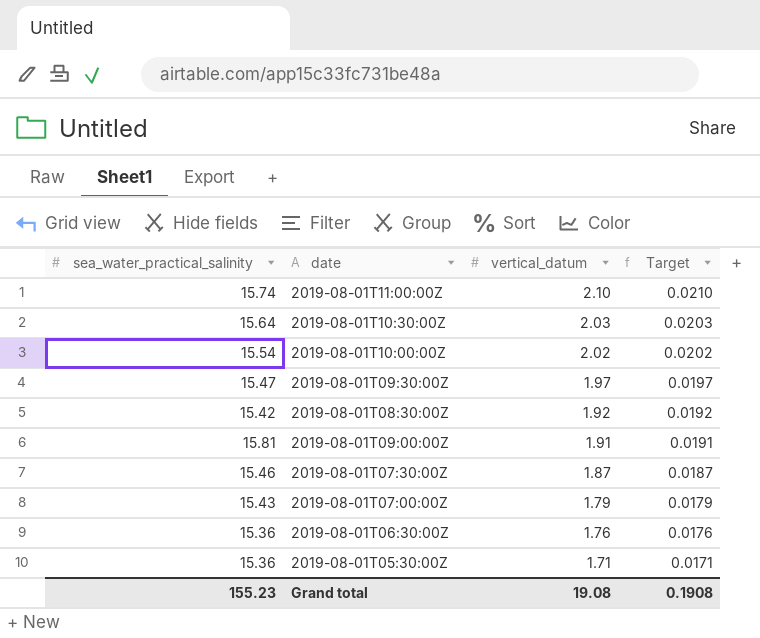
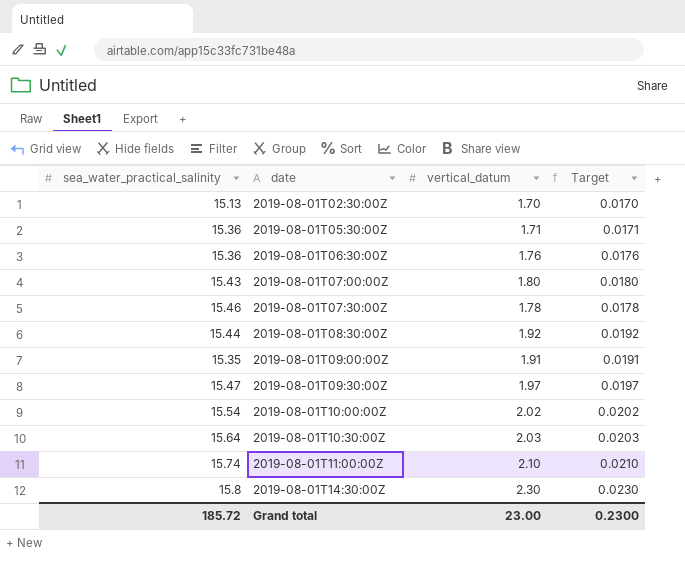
row order: vertical_datum descending -> date ascending
row 2019-08-01T02:30:00Z: none -> 15.13 | 1.70 | 0.0170
2019-08-01T07:00:00Z | vertical_datum: 1.79 -> 1.80
2019-08-01T07:00:00Z | Target: 0.0179 -> 0.0180
2019-08-01T07:30:00Z | vertical_datum: 1.87 -> 1.78
2019-08-01T07:30:00Z | Target: 0.0187 -> 0.0178
2019-08-01T08:30:00Z | sea_water_practical_salinity: 15.42 -> 15.44
2019-08-01T09:00:00Z | sea_water_practical_salinity: 15.81 -> 15.35
row 2019-08-01T14:30:00Z: none -> 15.8 | 2.30 | 0.0230
Grand total | sea_water_practical_salinity: 155.23 -> 185.72
Grand total | vertical_datum: 19.08 -> 23.00
Grand total | Target: 0.1908 -> 0.2300

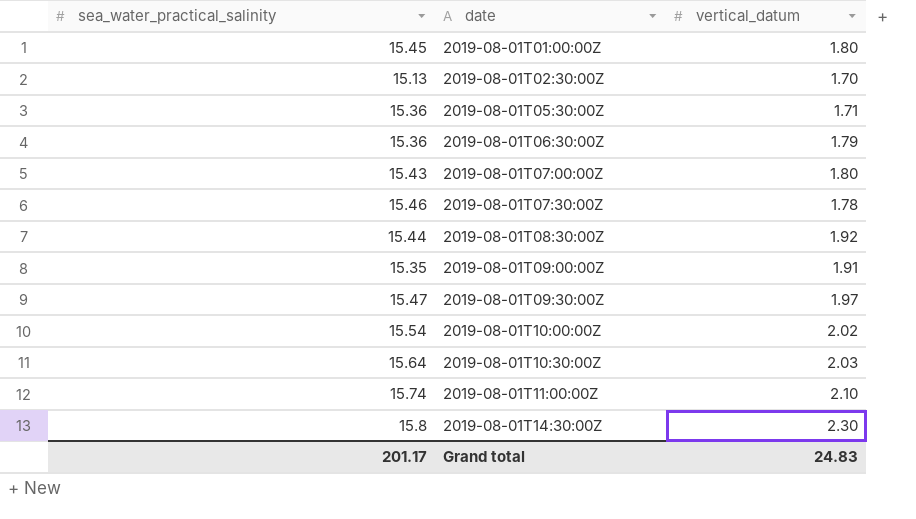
column Target | formula: [vertical_datum] * 0.01 -> none
row 2019-08-01T01:00:00Z: none -> 15.45 | 1.80
2019-08-01T06:30:00Z | vertical_datum: 1.76 -> 1.79
Grand total | sea_water_practical_salinity: 185.72 -> 201.17
Grand total | vertical_datum: 23.00 -> 24.83

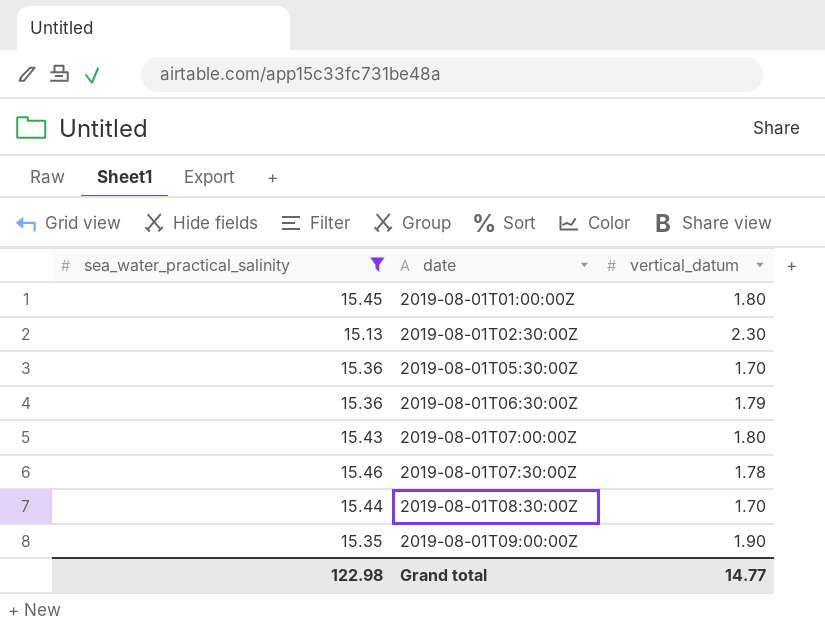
filter: none -> sea_water_practical_salinity <= 15.46
2019-08-01T02:30:00Z | vertical_datum: 1.70 -> 2.30
2019-08-01T05:30:00Z | vertical_datum: 1.71 -> 1.70
2019-08-01T08:30:00Z | vertical_datum: 1.92 -> 1.70
2019-08-01T09:00:00Z | vertical_datum: 1.91 -> 1.90
Grand total | sea_water_practical_salinity: 201.17 -> 122.98
Grand total | vertical_datum: 24.83 -> 14.77

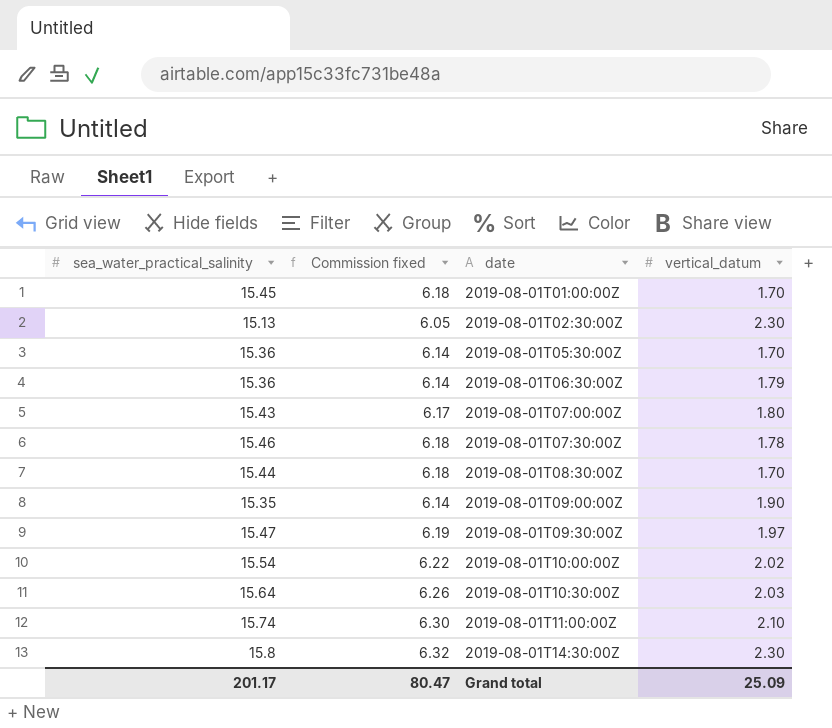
filter: sea_water_practical_salinity <= 15.46 -> none
column Commission fixed | formula: none -> [sea_water_practical_salinity] * 0.4
2019-08-01T01:00:00Z | vertical_datum: 1.80 -> 1.70
Grand total | sea_water_practical_salinity: 122.98 -> 201.17
Grand total | vertical_datum: 14.77 -> 25.09

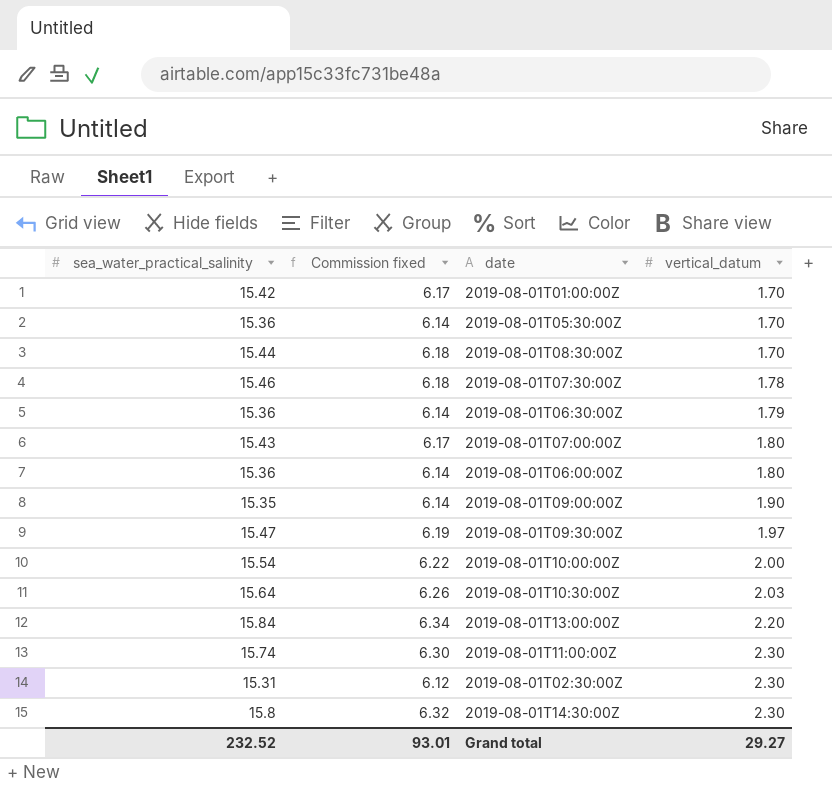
row order: date ascending -> vertical_datum ascending
2019-08-01T01:00:00Z | sea_water_practical_salinity: 15.45 -> 15.42
2019-08-01T01:00:00Z | Commission fixed: 6.18 -> 6.17
row 2019-08-01T06:00:00Z: none -> 15.36 | 6.14 | 1.80
2019-08-01T10:00:00Z | vertical_datum: 2.02 -> 2.00
row 2019-08-01T13:00:00Z: none -> 15.84 | 6.34 | 2.20
2019-08-01T11:00:00Z | vertical_datum: 2.10 -> 2.30
2019-08-01T02:30:00Z | sea_water_practical_salinity: 15.13 -> 15.31
2019-08-01T02:30:00Z | Commission fixed: 6.05 -> 6.12
Grand total | sea_water_practical_salinity: 201.17 -> 232.52
Grand total | Commission fixed: 80.47 -> 93.01
Grand total | vertical_datum: 25.09 -> 29.27

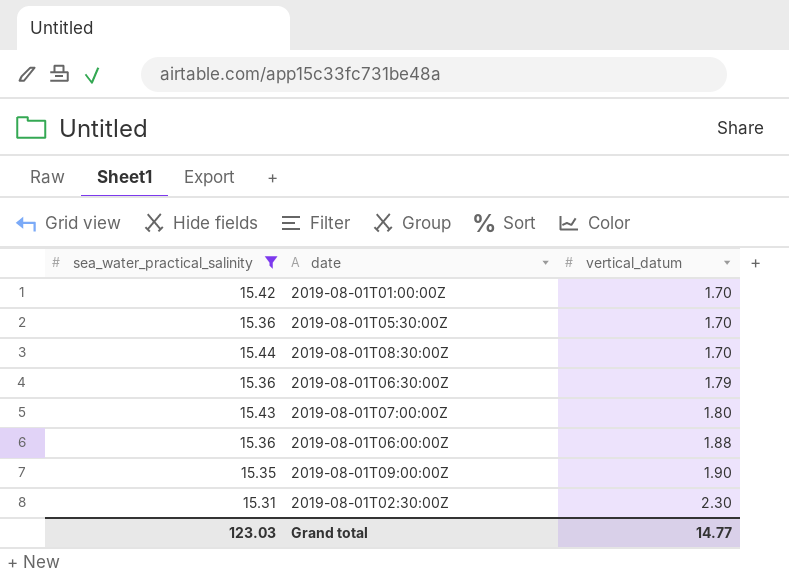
filter: none -> sea_water_practical_salinity <= 15.44
column Commission fixed | formula: [sea_water_practical_salinity] * 0.4 -> none
2019-08-01T06:00:00Z | vertical_datum: 1.80 -> 1.88
Grand total | sea_water_practical_salinity: 232.52 -> 123.03
Grand total | vertical_datum: 29.27 -> 14.77

